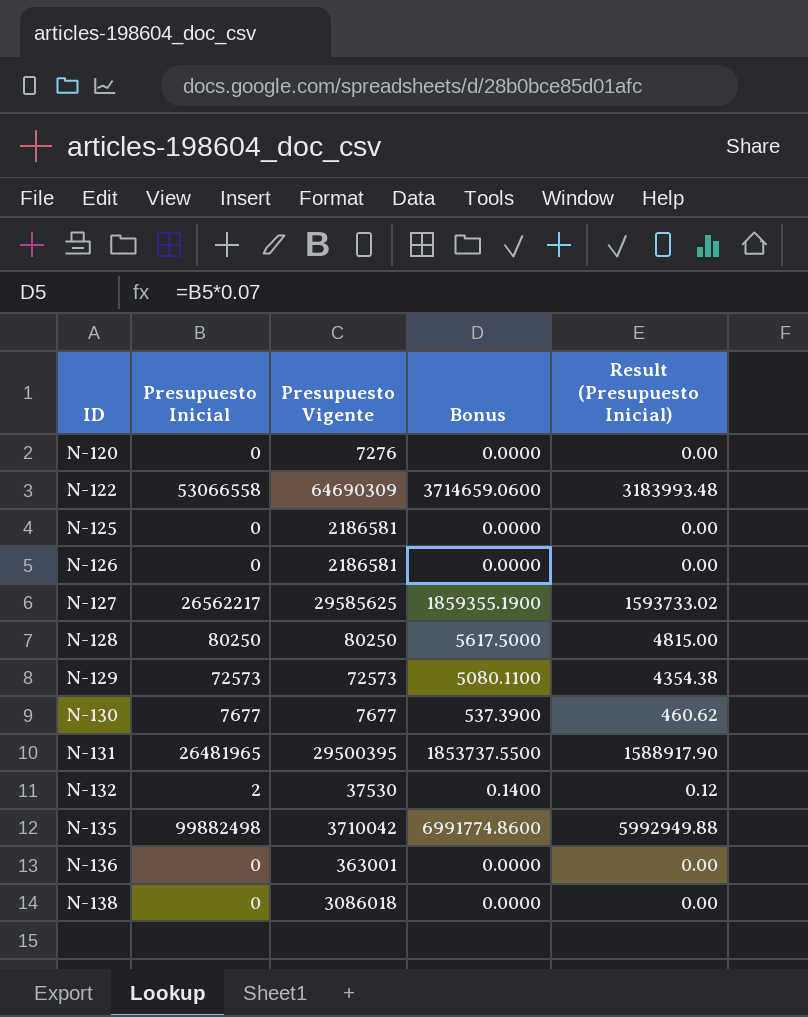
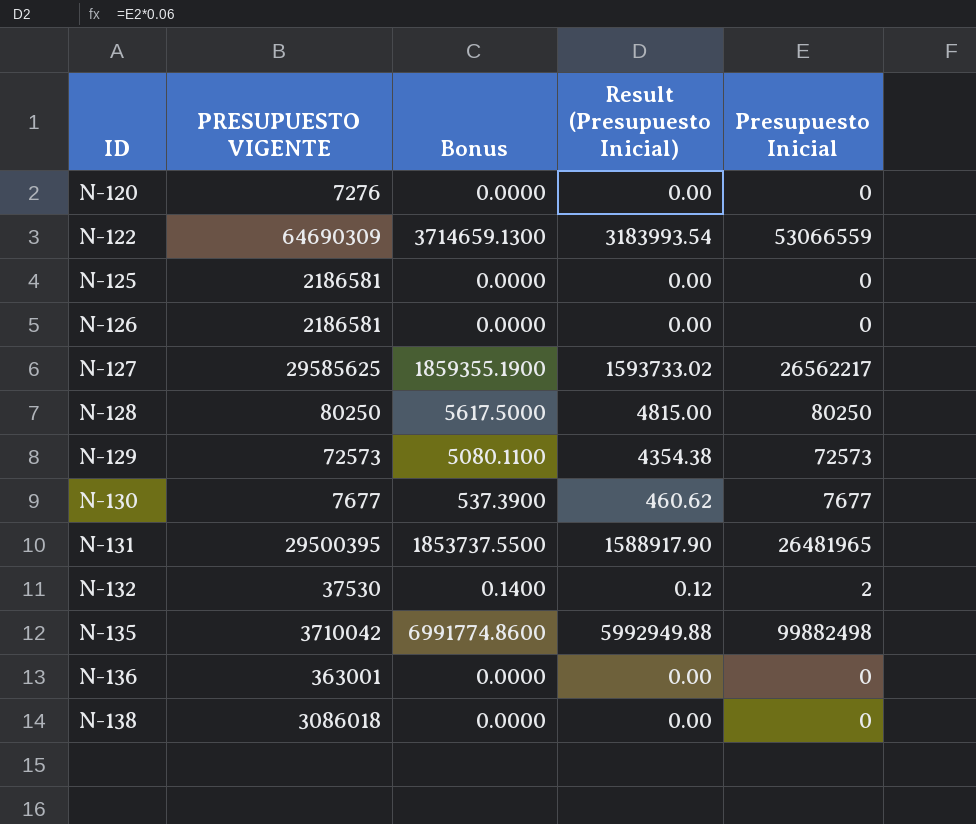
column name: Presupuesto Vigente -> PRESUPUESTO VIGENTE
column Presupuesto Inicial | position: 2 -> 5
N-122 | Bonus: 3714659.0600 -> 3714659.1300
N-122 | Result (Presupuesto Inicial): 3183993.48 -> 3183993.54
N-122 | Presupuesto Inicial: 53066558 -> 53066559

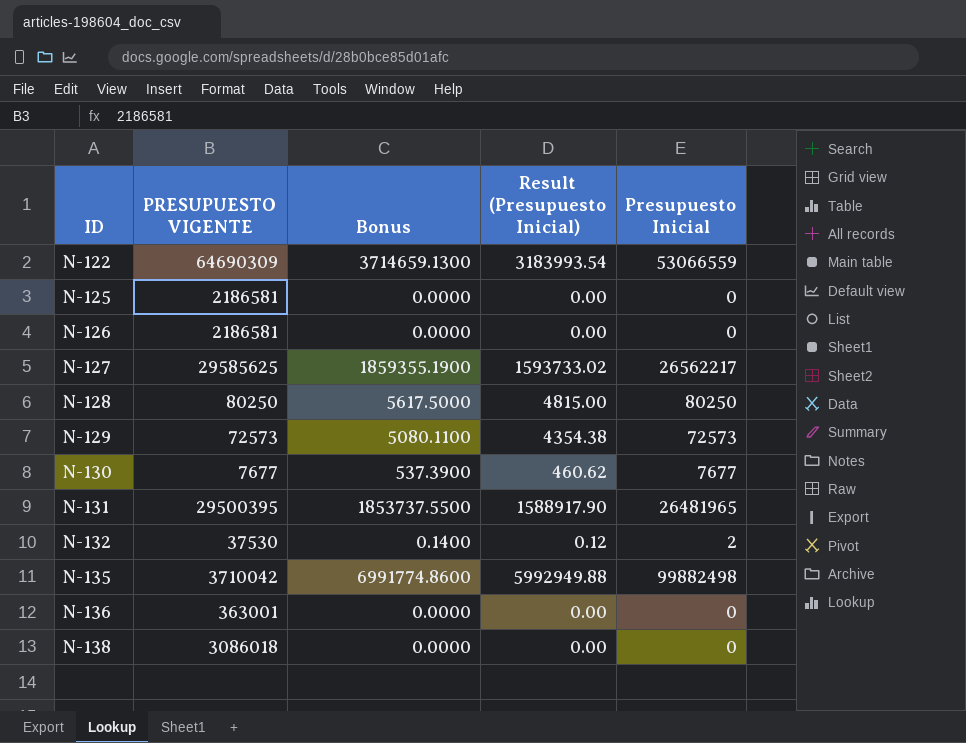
row N-120: 7276 | 0.0000 | 0.00 | 0 -> none

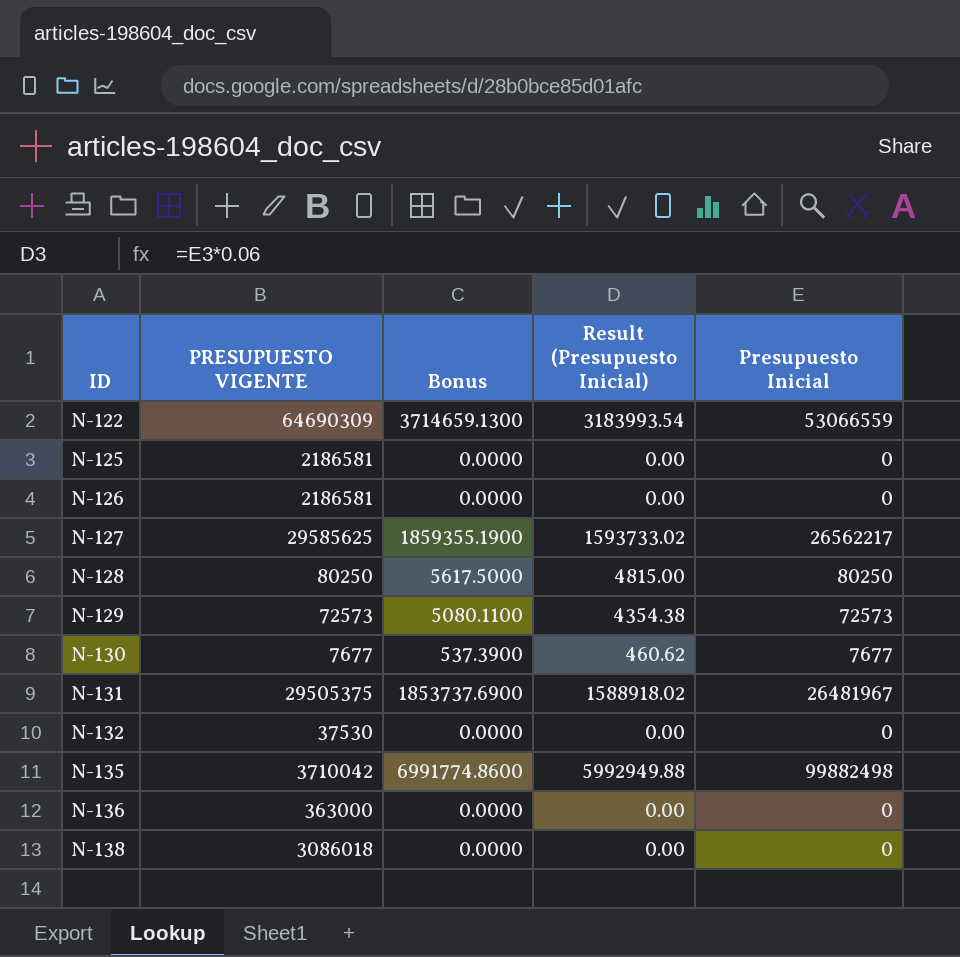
N-131 | PRESUPUESTO VIGENTE: 29500395 -> 29505375
N-131 | Bonus: 1853737.5500 -> 1853737.6900
N-131 | Result (Presupuesto Inicial): 1588917.90 -> 1588918.02
N-131 | Presupuesto Inicial: 26481965 -> 26481967
N-132 | Bonus: 0.1400 -> 0.0000
N-132 | Result (Presupuesto Inicial): 0.12 -> 0.00
N-132 | Presupuesto Inicial: 2 -> 0
N-136 | PRESUPUESTO VIGENTE: 363001 -> 363000

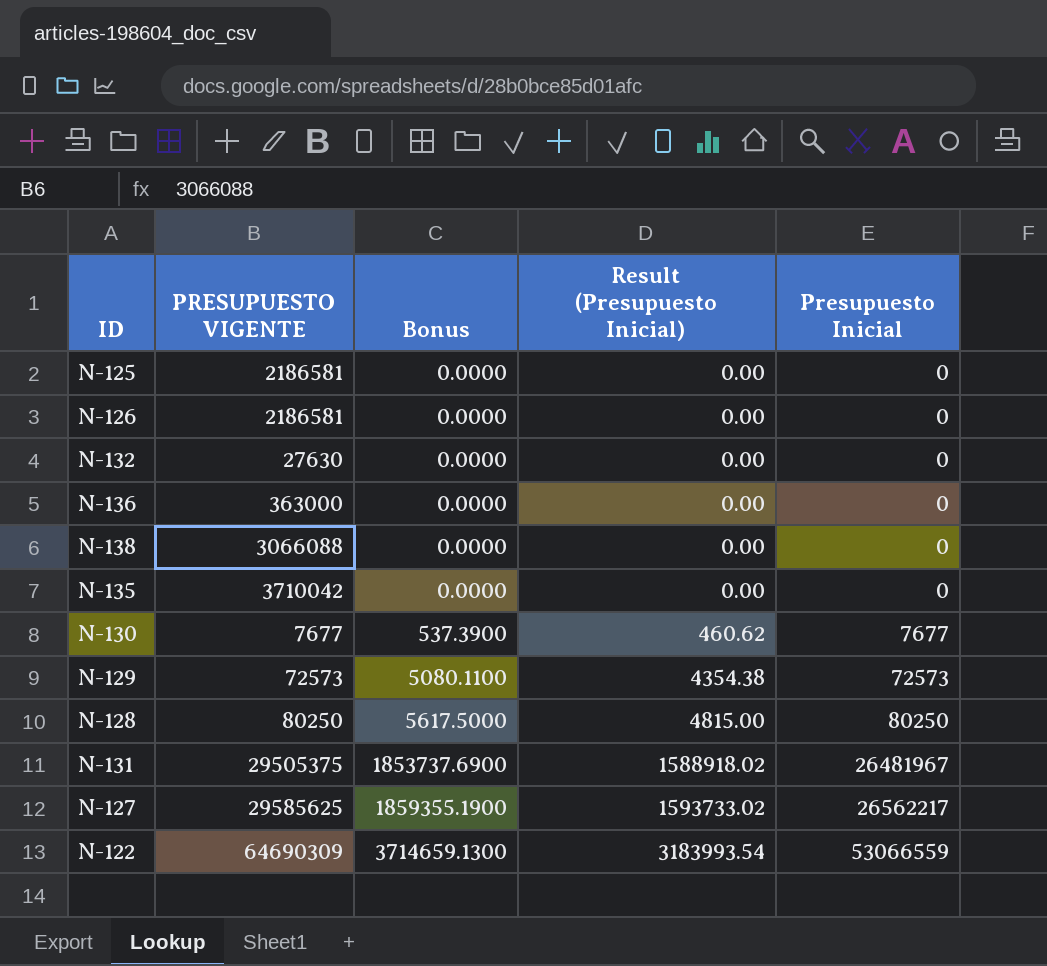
row order: ID ascending -> Bonus ascending
N-132 | PRESUPUESTO VIGENTE: 37530 -> 27630
N-138 | PRESUPUESTO VIGENTE: 3086018 -> 3066088
N-135 | Bonus: 6991774.8600 -> 0.0000
N-135 | Result (Presupuesto Inicial): 5992949.88 -> 0.00
N-135 | Presupuesto Inicial: 99882498 -> 0

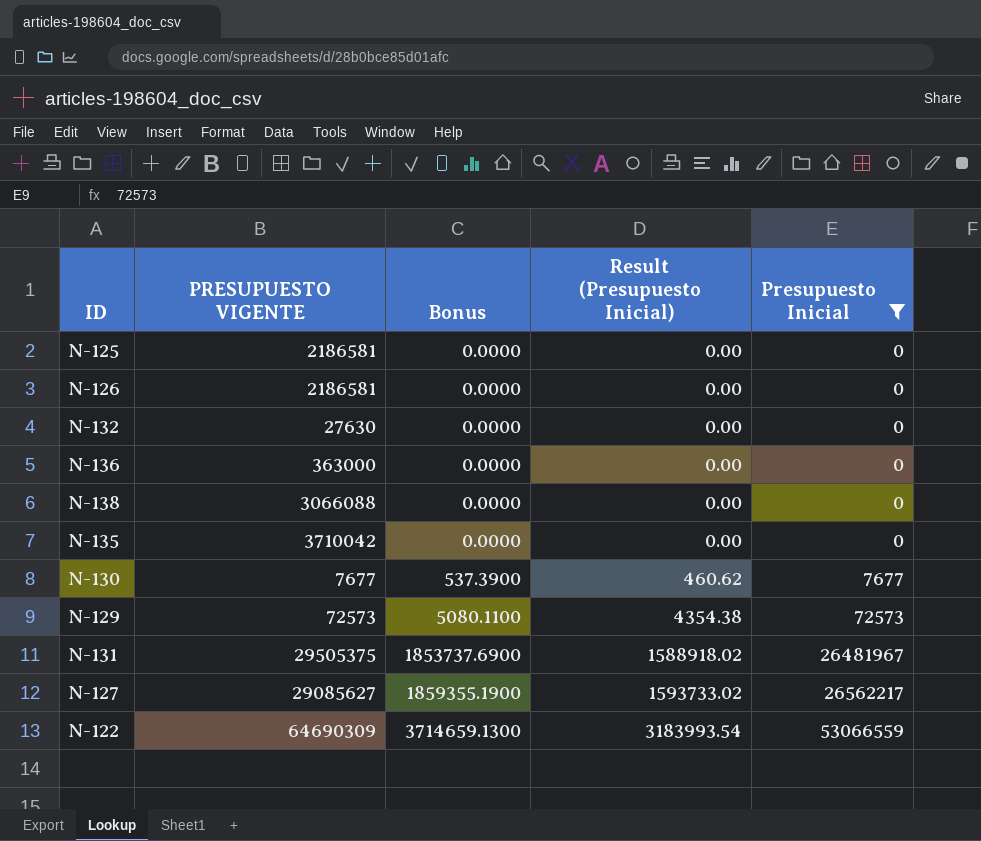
filter: none -> Presupuesto Inicial != 80250
N-127 | PRESUPUESTO VIGENTE: 29585625 -> 29085627

